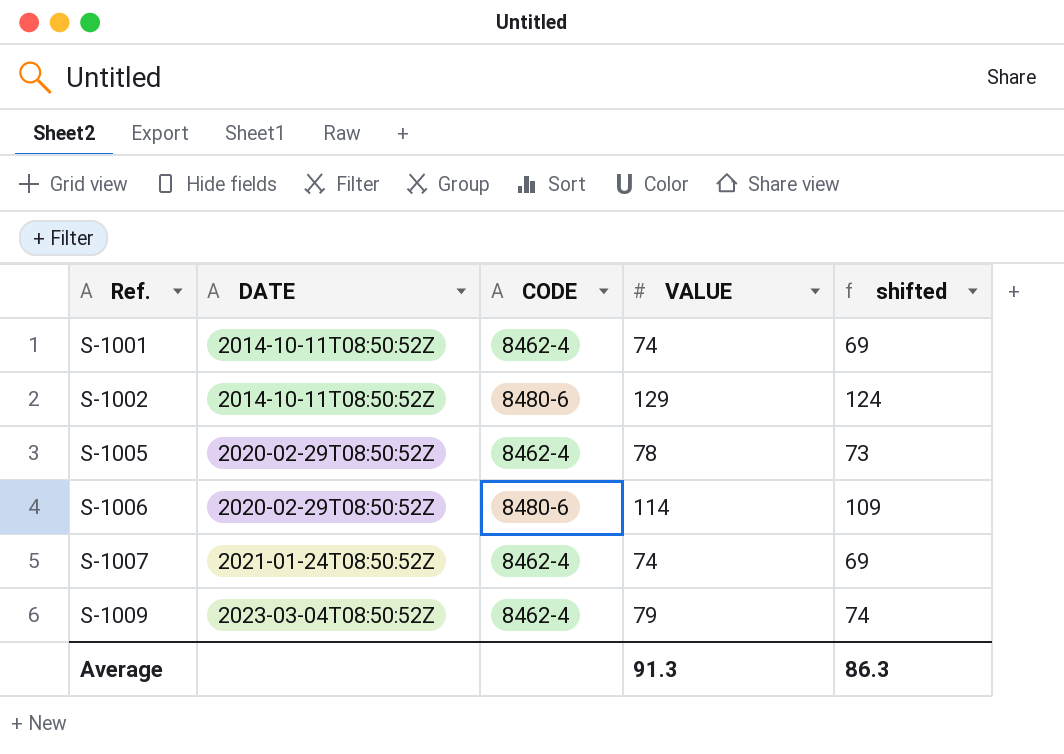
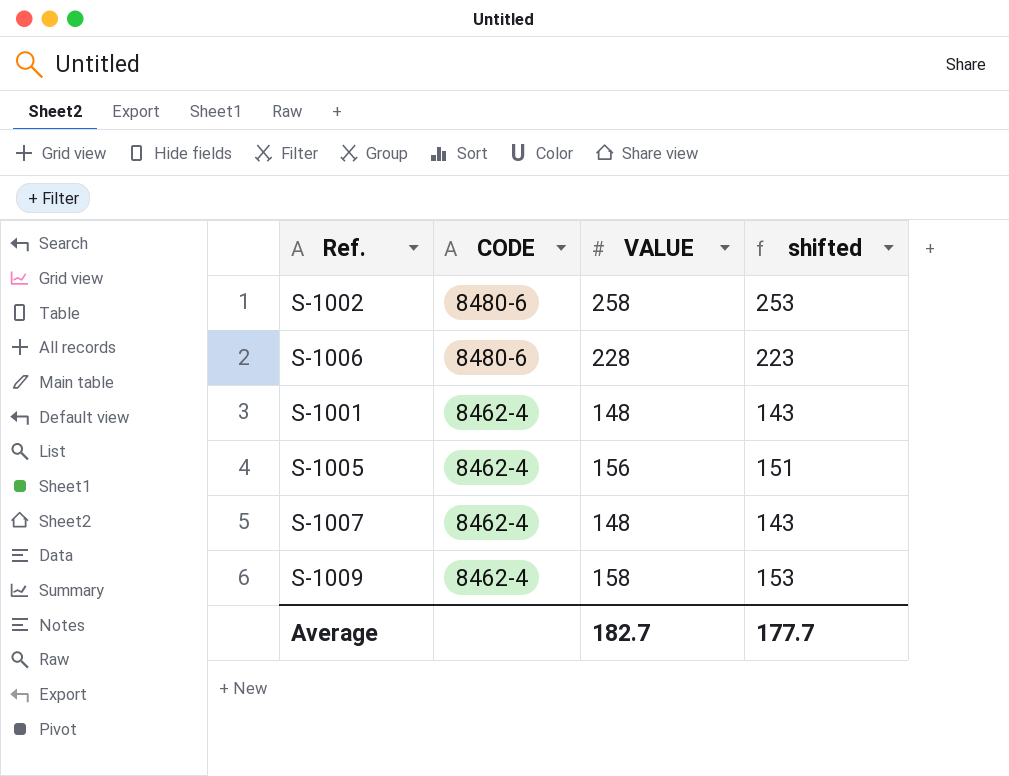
row order: Ref. ascending -> CODE descending
column DATE | position: 2 -> none
S-1002 | VALUE: 129 -> 258
S-1002 | shifted: 124 -> 253
S-1006 | VALUE: 114 -> 228
S-1006 | shifted: 109 -> 223
S-1001 | VALUE: 74 -> 148
S-1001 | shifted: 69 -> 143
S-1005 | VALUE: 78 -> 156
S-1005 | shifted: 73 -> 151
S-1007 | VALUE: 74 -> 148
S-1007 | shifted: 69 -> 143
S-1009 | VALUE: 79 -> 158
S-1009 | shifted: 74 -> 153
Average | VALUE: 91.3 -> 182.7
Average | shifted: 86.3 -> 177.7

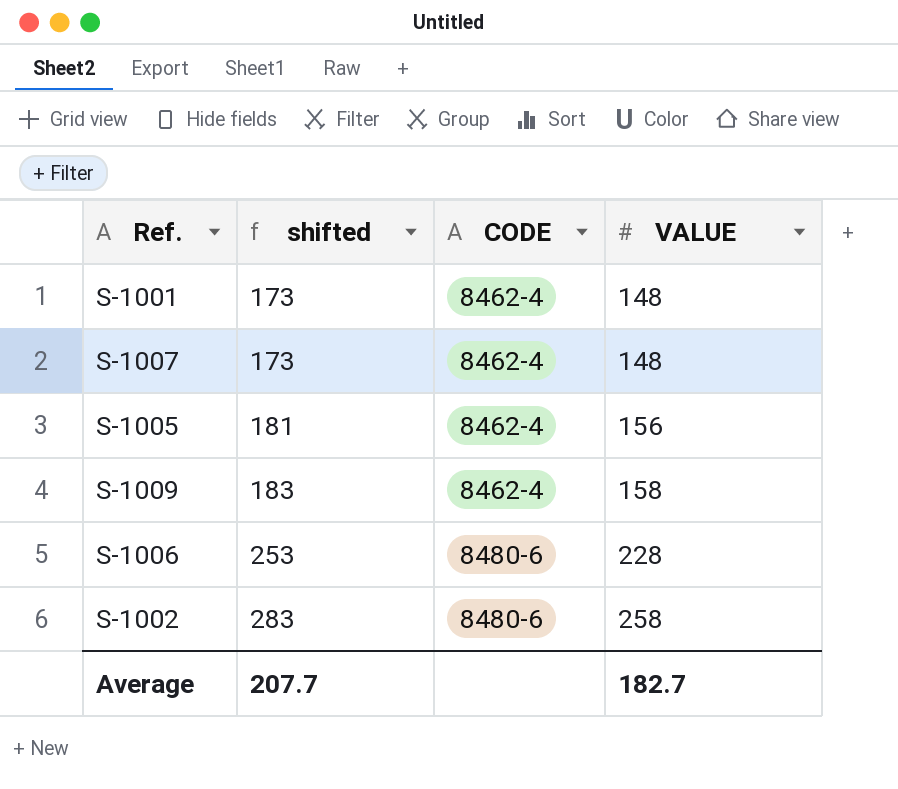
row order: CODE descending -> shifted ascending
column shifted | formula: [VALUE] - 5 -> [VALUE] + 25
column shifted | position: 4 -> 2
Average | shifted: 177.7 -> 207.7

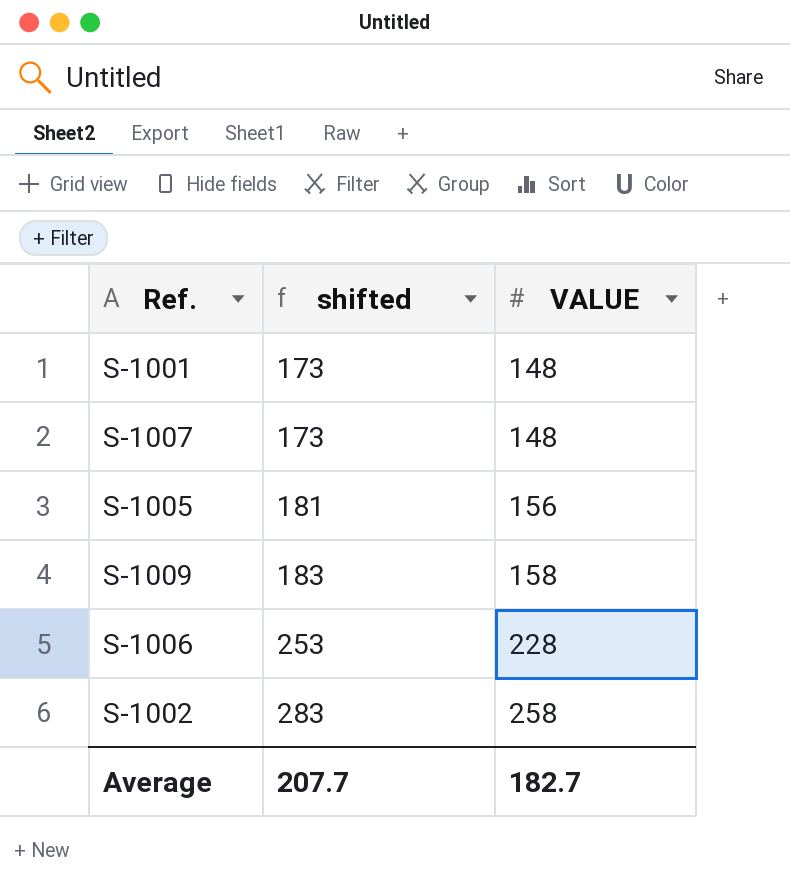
column CODE | position: 3 -> none

